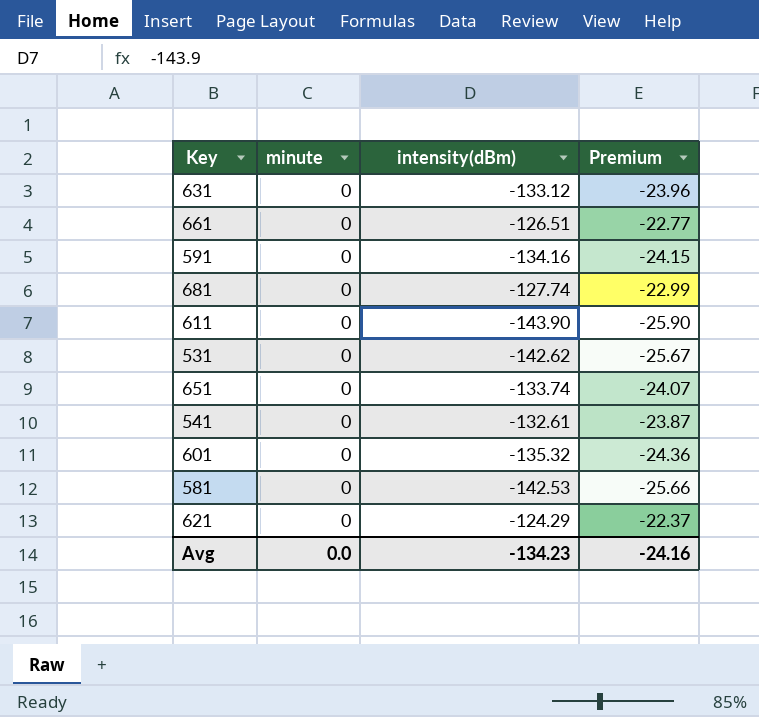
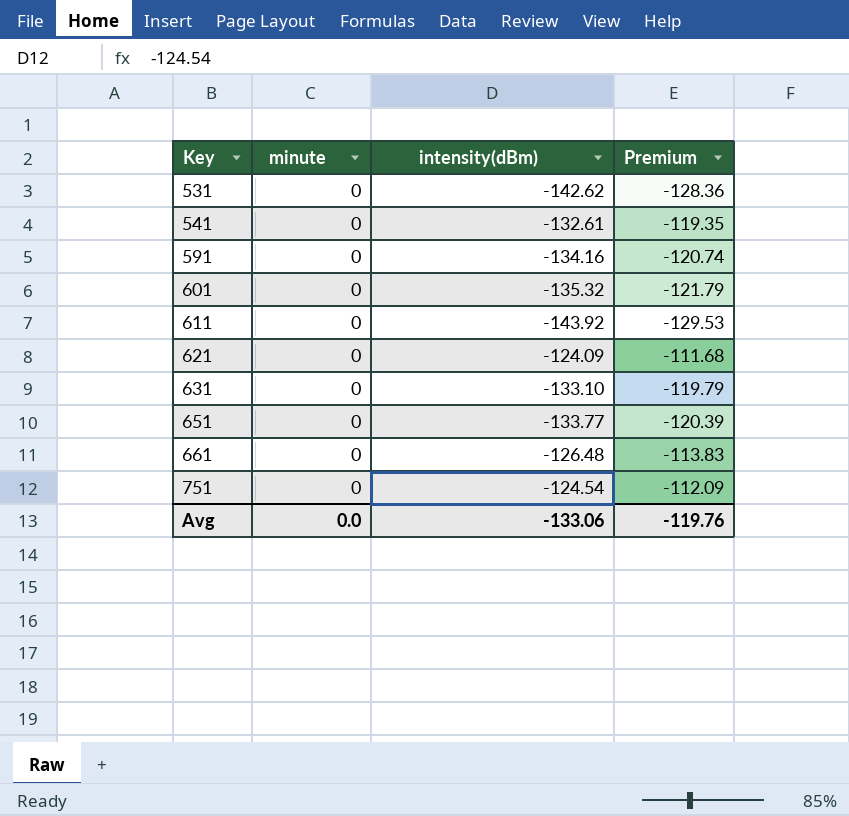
row order: none -> Key ascending
column Premium | formula: [intensity(dBm)] * 0.18 -> [intensity(dBm)] * 0.9
row 681: 0 | -127.74 | -22.99 -> none
row 581: 0 | -142.53 | -25.66 -> none
611 | intensity(dBm): -143.90 -> -143.92
621 | intensity(dBm): -124.29 -> -124.09
631 | intensity(dBm): -133.12 -> -133.10
651 | intensity(dBm): -133.74 -> -133.77
661 | intensity(dBm): -126.51 -> -126.48
row 751: none -> 0 | -124.54 | -112.09
Avg | intensity(dBm): -134.23 -> -133.06
Avg | Premium: -24.16 -> -119.76

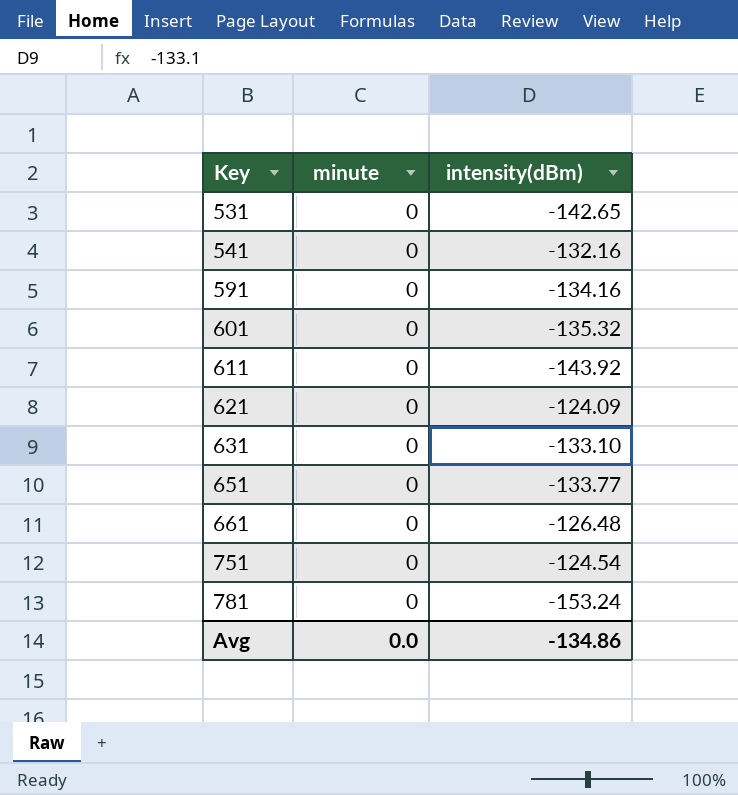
column Premium | formula: [intensity(dBm)] * 0.9 -> none
531 | intensity(dBm): -142.62 -> -142.65
541 | intensity(dBm): -132.61 -> -132.16
row 781: none -> 0 | -153.24
Avg | intensity(dBm): -133.06 -> -134.86

